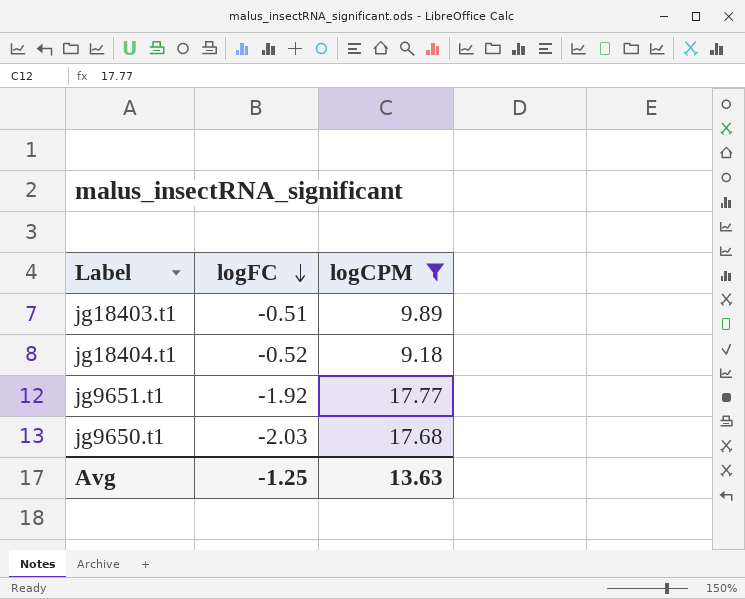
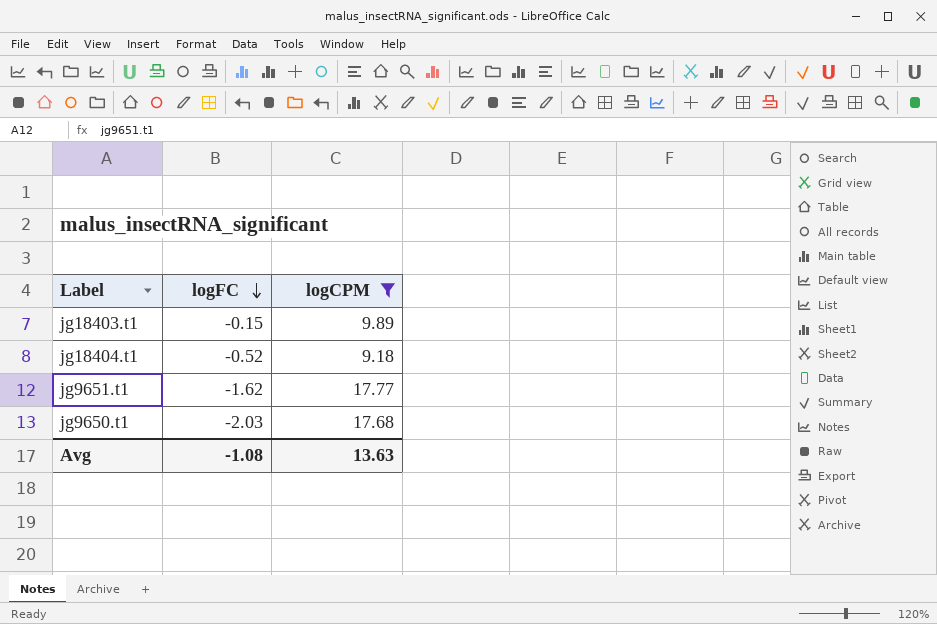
jg18403.t1 | logFC: -0.51 -> -0.15
jg9651.t1 | logFC: -1.92 -> -1.62
Avg | logFC: -1.25 -> -1.08

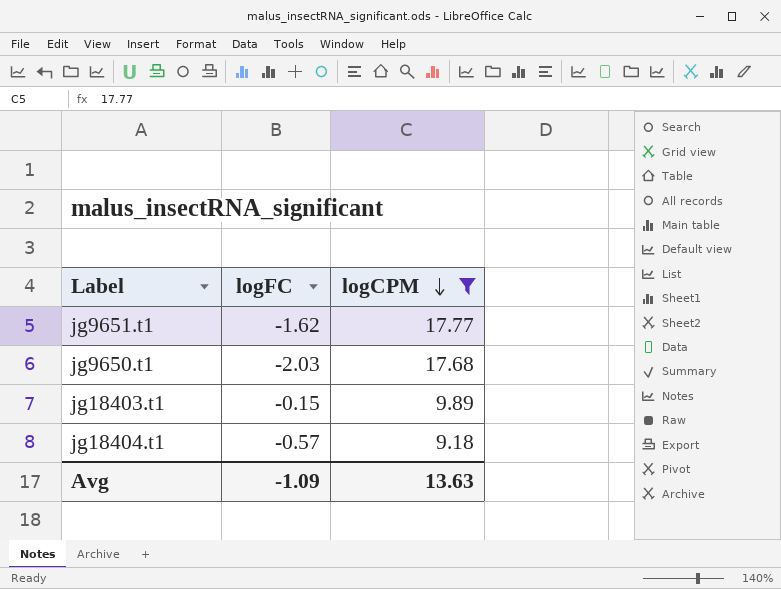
row order: logFC descending -> logCPM descending
jg18404.t1 | logFC: -0.52 -> -0.57
Avg | logFC: -1.08 -> -1.09

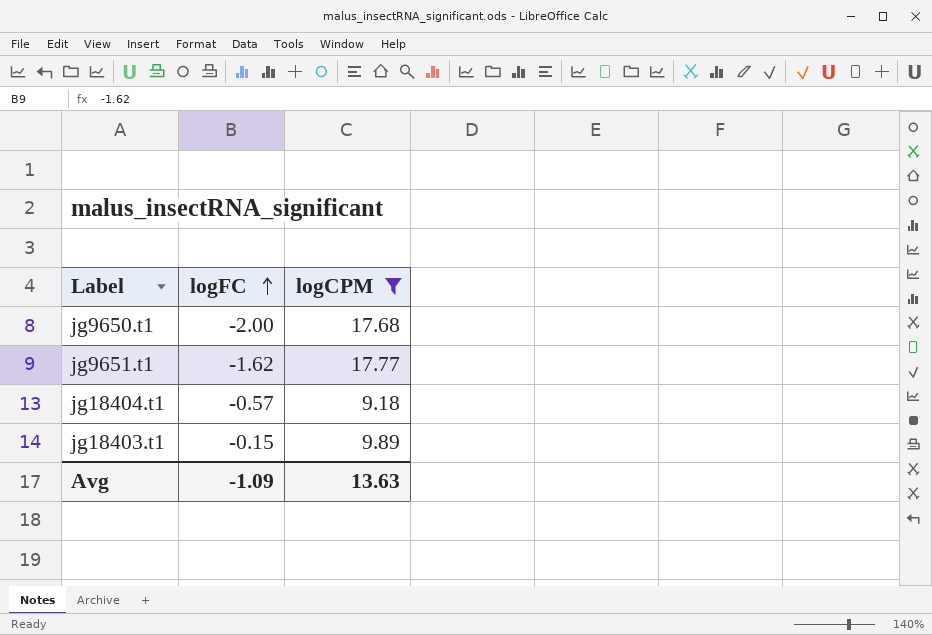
row order: logCPM descending -> logFC ascending
jg9650.t1 | logFC: -2.03 -> -2.00

